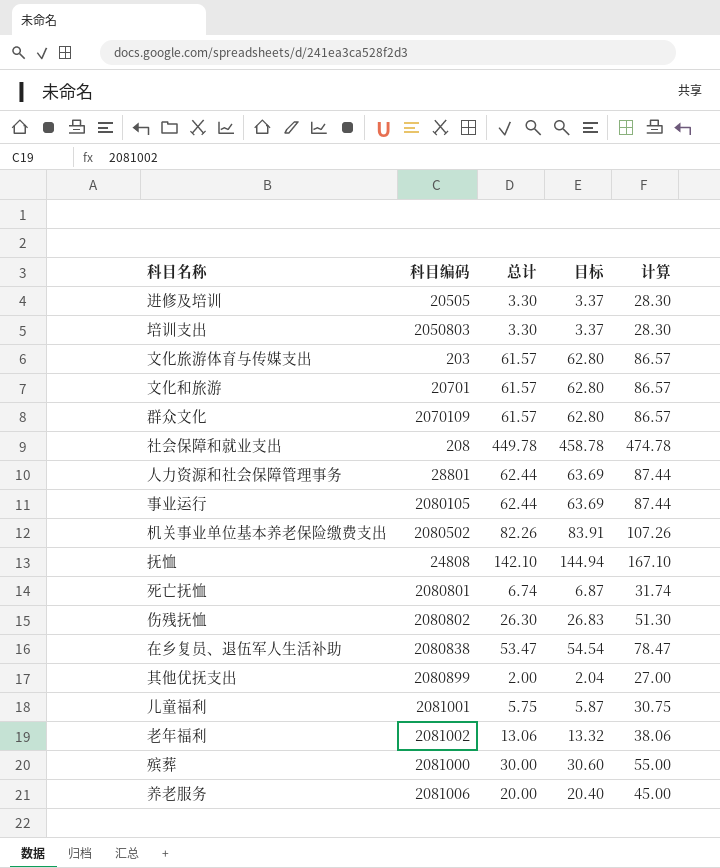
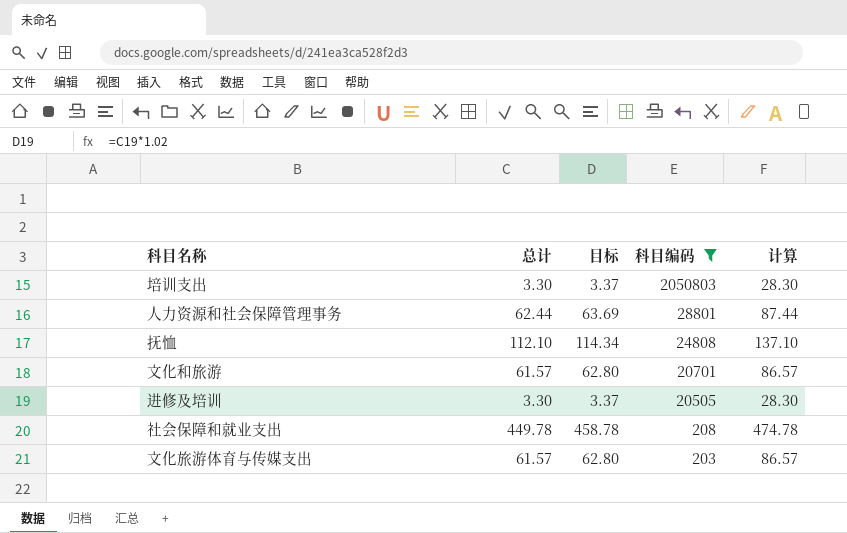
filter: none -> 科目编码 <= 2050803
row order: none -> 科目编码 descending
column 科目编码 | position: 2 -> 4
抚恤 | 总计: 142.10 -> 112.10
抚恤 | 目标: 144.94 -> 114.34
抚恤 | 计算: 167.10 -> 137.10

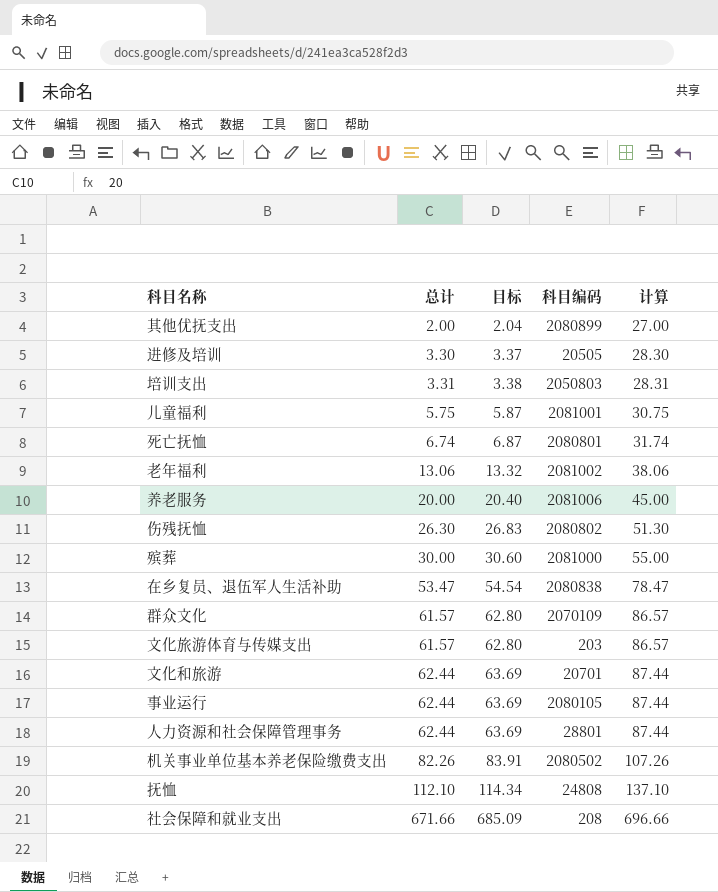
filter: 科目编码 <= 2050803 -> none
row order: 科目编码 descending -> 总计 ascending
培训支出 | 总计: 3.30 -> 3.31
培训支出 | 目标: 3.37 -> 3.38
培训支出 | 计算: 28.30 -> 28.31
文化和旅游 | 总计: 61.57 -> 62.44
文化和旅游 | 目标: 62.80 -> 63.69
文化和旅游 | 计算: 86.57 -> 87.44
社会保障和就业支出 | 总计: 449.78 -> 671.66
社会保障和就业支出 | 目标: 458.78 -> 685.09
社会保障和就业支出 | 计算: 474.78 -> 696.66

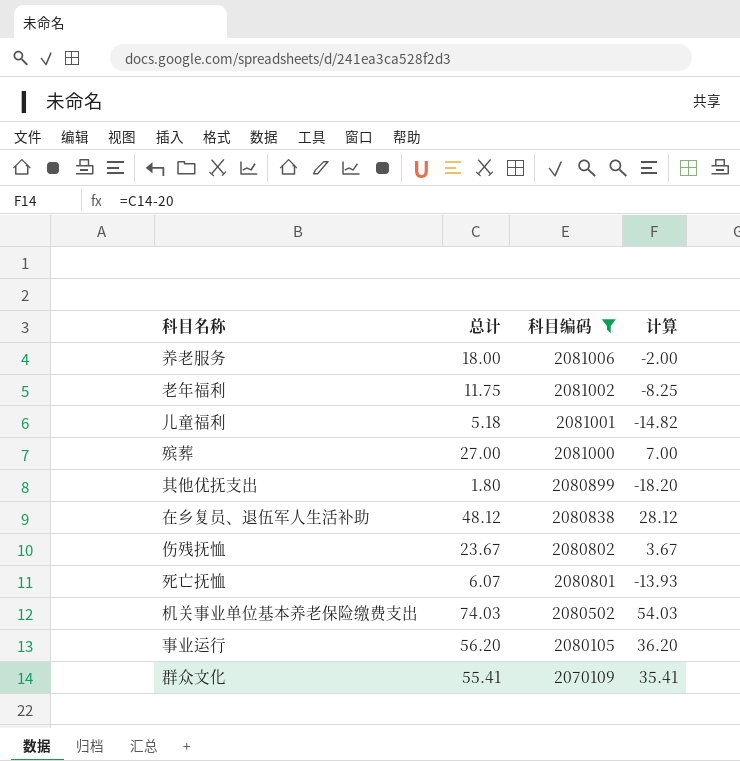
filter: none -> 科目编码 >= 2070109
row order: 总计 ascending -> 科目编码 descending
column 目标 | formula: [总计] * 1.02 -> none
column 计算 | formula: [总计] + 25 -> [总计] - 20
养老服务 | 总计: 20.00 -> 18.00
老年福利 | 总计: 13.06 -> 11.75
儿童福利 | 总计: 5.75 -> 5.18
殡葬 | 总计: 30.00 -> 27.00
其他优抚支出 | 总计: 2.00 -> 1.80
在乡复员、退伍军人生活补助 | 总计: 53.47 -> 48.12
伤残抚恤 | 总计: 26.30 -> 23.67
死亡抚恤 | 总计: 6.74 -> 6.07
机关事业单位基本养老保险缴费支出 | 总计: 82.26 -> 74.03
事业运行 | 总计: 62.44 -> 56.20
群众文化 | 总计: 61.57 -> 55.41

